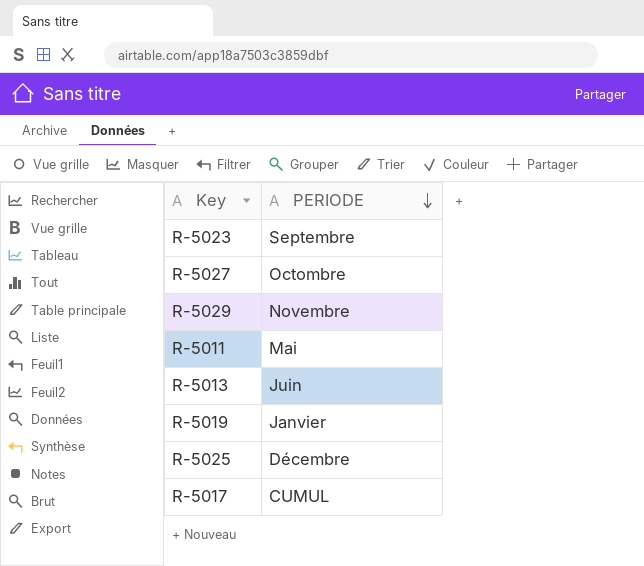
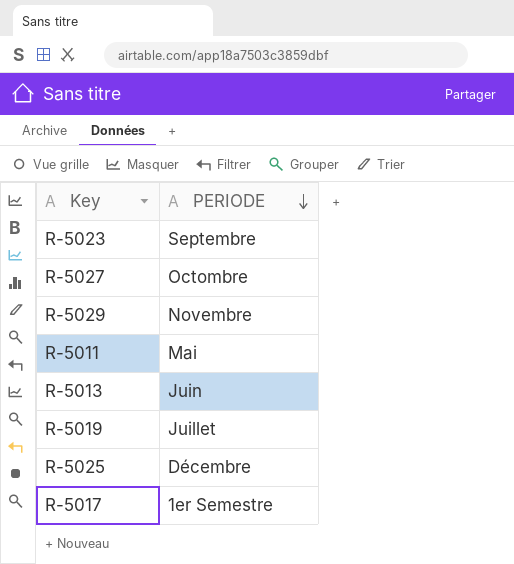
R-5019 | PERIODE: Janvier -> Juillet
R-5017 | PERIODE: CUMUL -> 1er Semestre

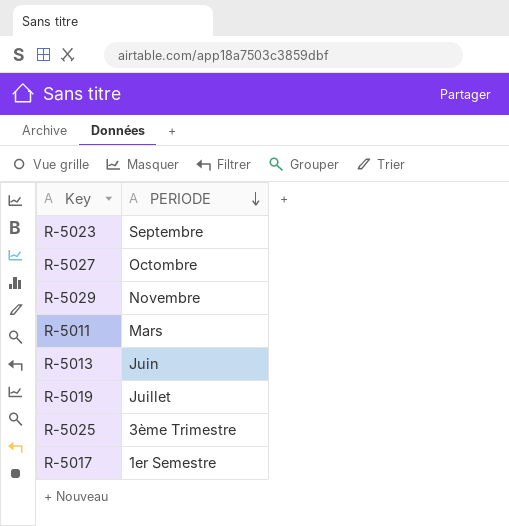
R-5011 | PERIODE: Mai -> Mars
R-5025 | PERIODE: Décembre -> 3ème Trimestre

